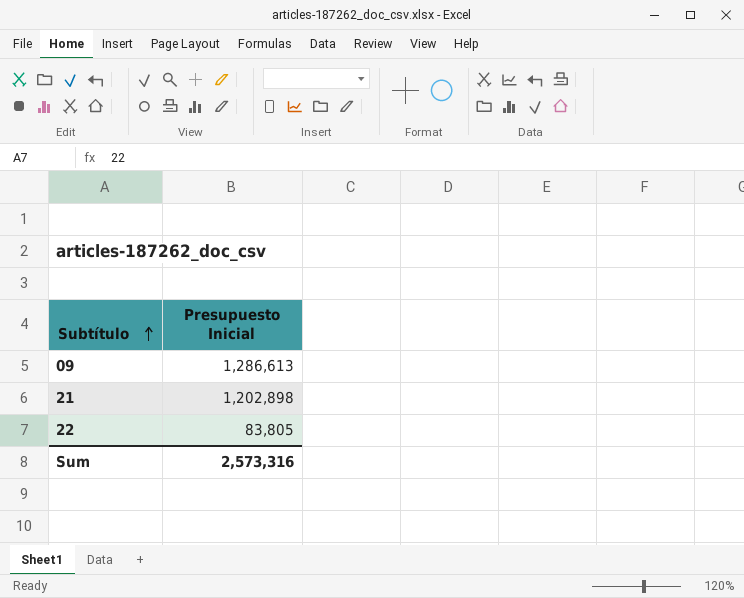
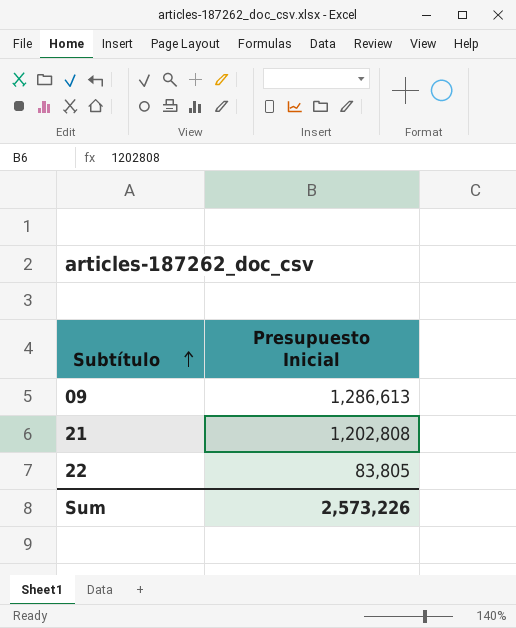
21 | Presupuesto Inicial: 1,202,898 -> 1,202,808
Sum | Presupuesto Inicial: 2,573,316 -> 2,573,226

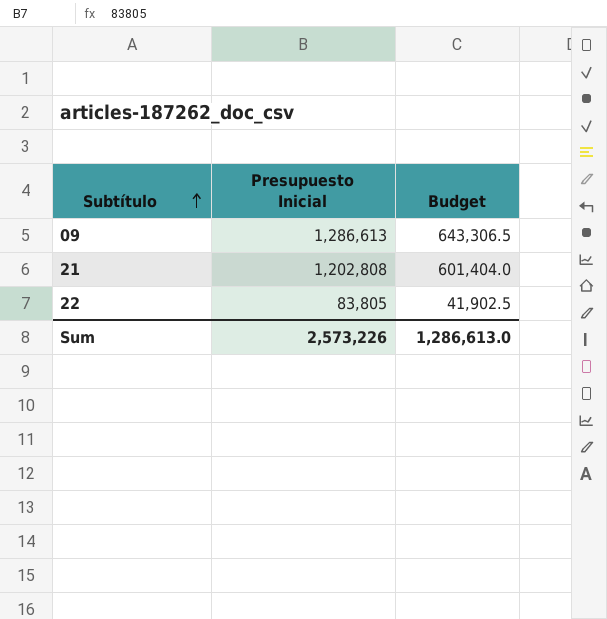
column Budget | formula: none -> [Presupuesto Inicial] * 0.5

